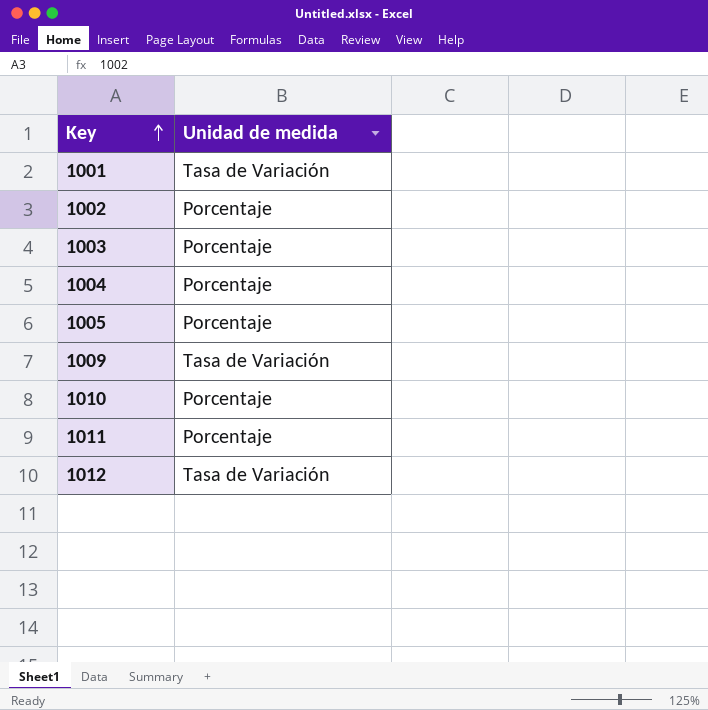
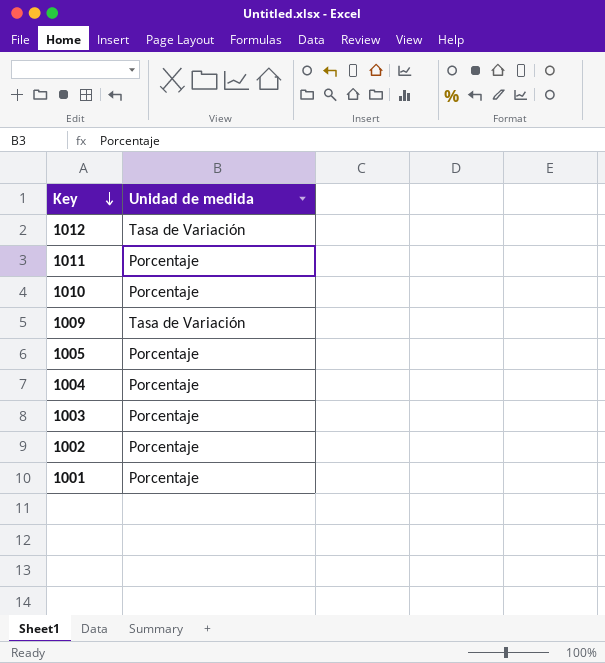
row order: Key ascending -> Key descending
1001 | Unidad de medida: Tasa de Variación -> Porcentaje

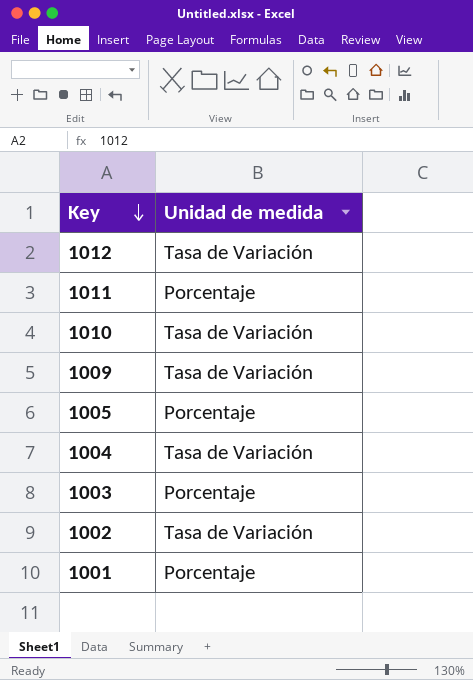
1010 | Unidad de medida: Porcentaje -> Tasa de Variación
1004 | Unidad de medida: Porcentaje -> Tasa de Variación
1002 | Unidad de medida: Porcentaje -> Tasa de Variación

